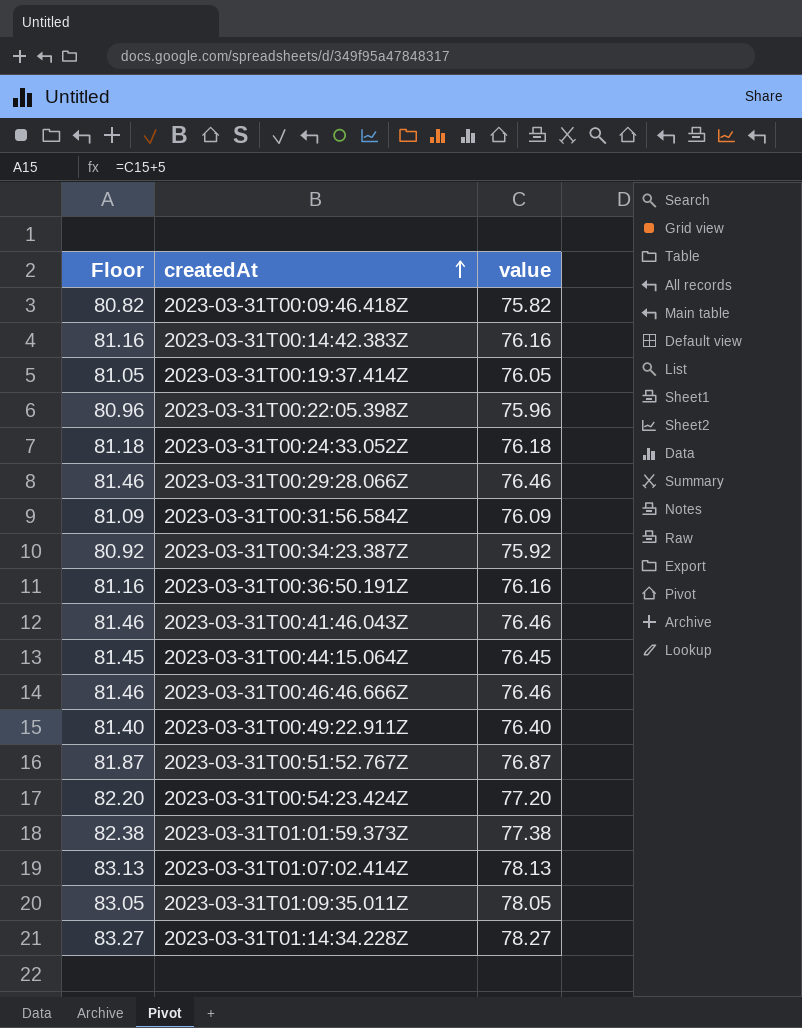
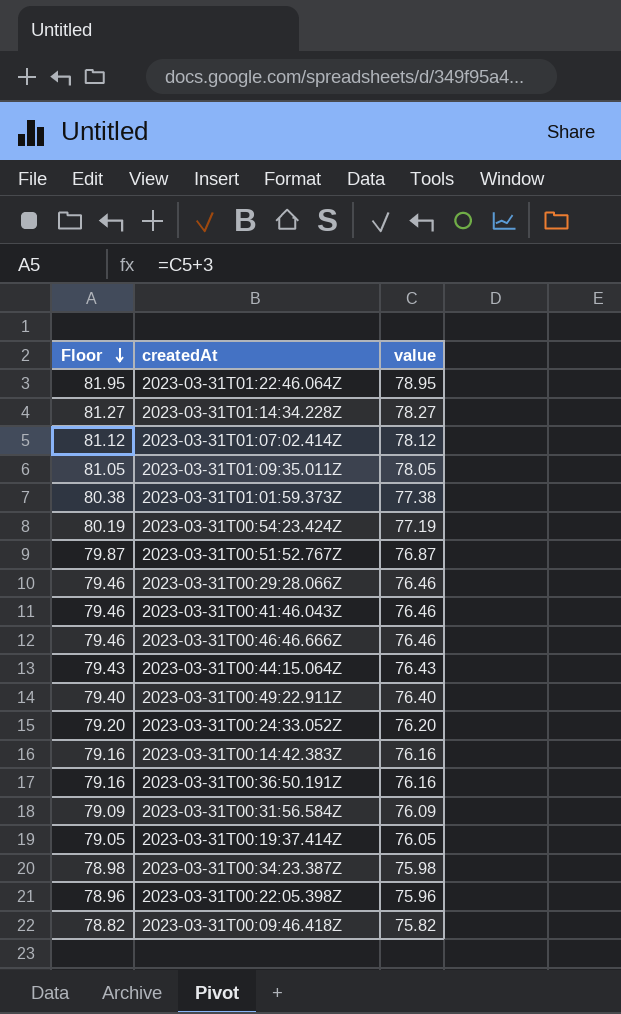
row order: createdAt ascending -> Floor descending
column Floor | formula: [value] + 5 -> [value] + 3
row 2023-03-31T01:22:46.064Z: none -> 81.95 | 78.95
2023-03-31T01:07:02.414Z | value: 78.13 -> 78.12
2023-03-31T00:54:23.424Z | value: 77.20 -> 77.19
2023-03-31T00:44:15.064Z | value: 76.45 -> 76.43
2023-03-31T00:24:33.052Z | value: 76.18 -> 76.20
2023-03-31T00:34:23.387Z | value: 75.92 -> 75.98

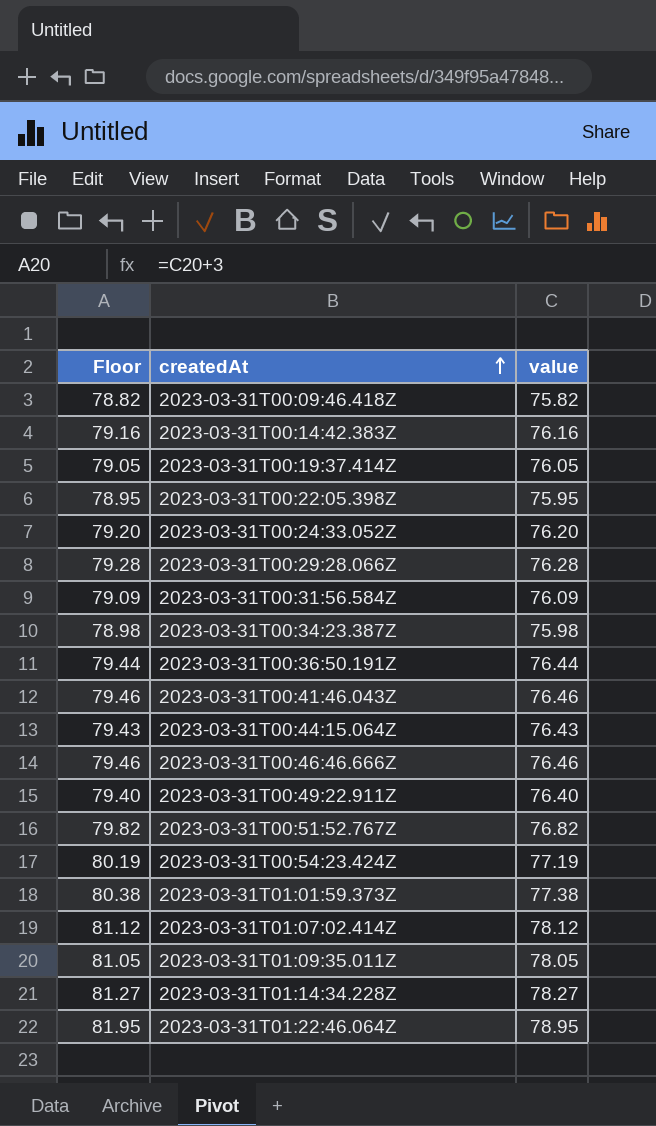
row order: Floor descending -> createdAt ascending
2023-03-31T00:22:05.398Z | Floor: 78.96 -> 78.95
2023-03-31T00:22:05.398Z | value: 75.96 -> 75.95
2023-03-31T00:29:28.066Z | Floor: 79.46 -> 79.28
2023-03-31T00:29:28.066Z | value: 76.46 -> 76.28
2023-03-31T00:36:50.191Z | Floor: 79.16 -> 79.44
2023-03-31T00:36:50.191Z | value: 76.16 -> 76.44
2023-03-31T00:51:52.767Z | Floor: 79.87 -> 79.82
2023-03-31T00:51:52.767Z | value: 76.87 -> 76.82

